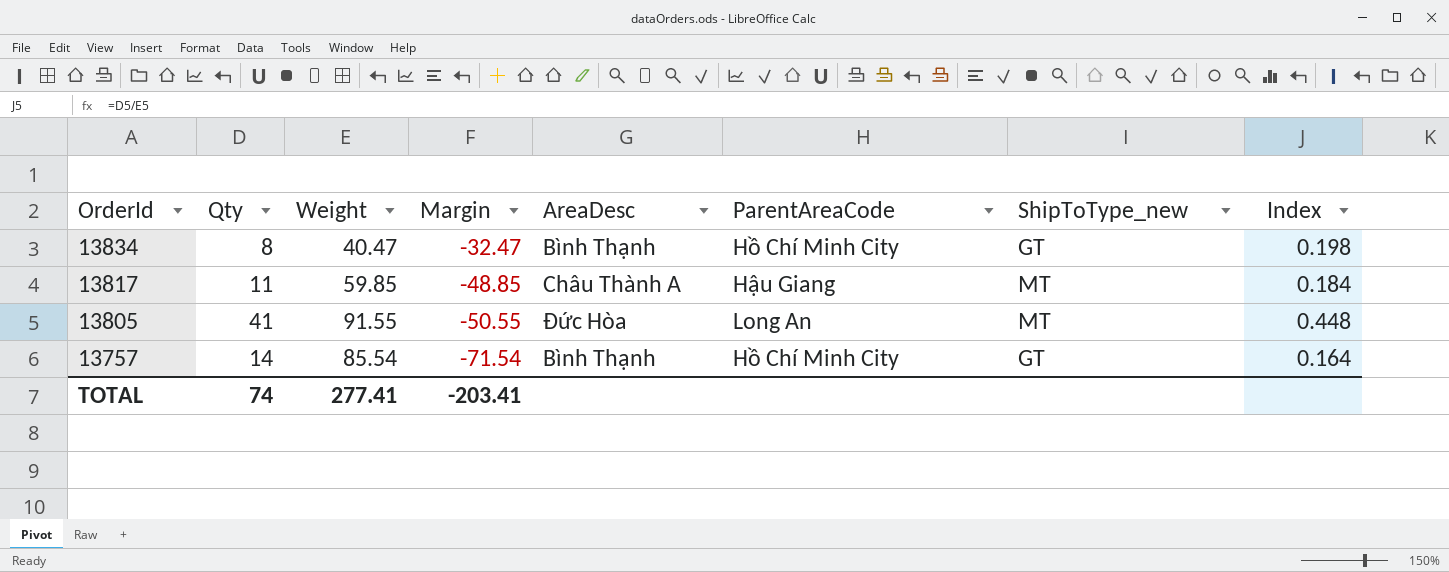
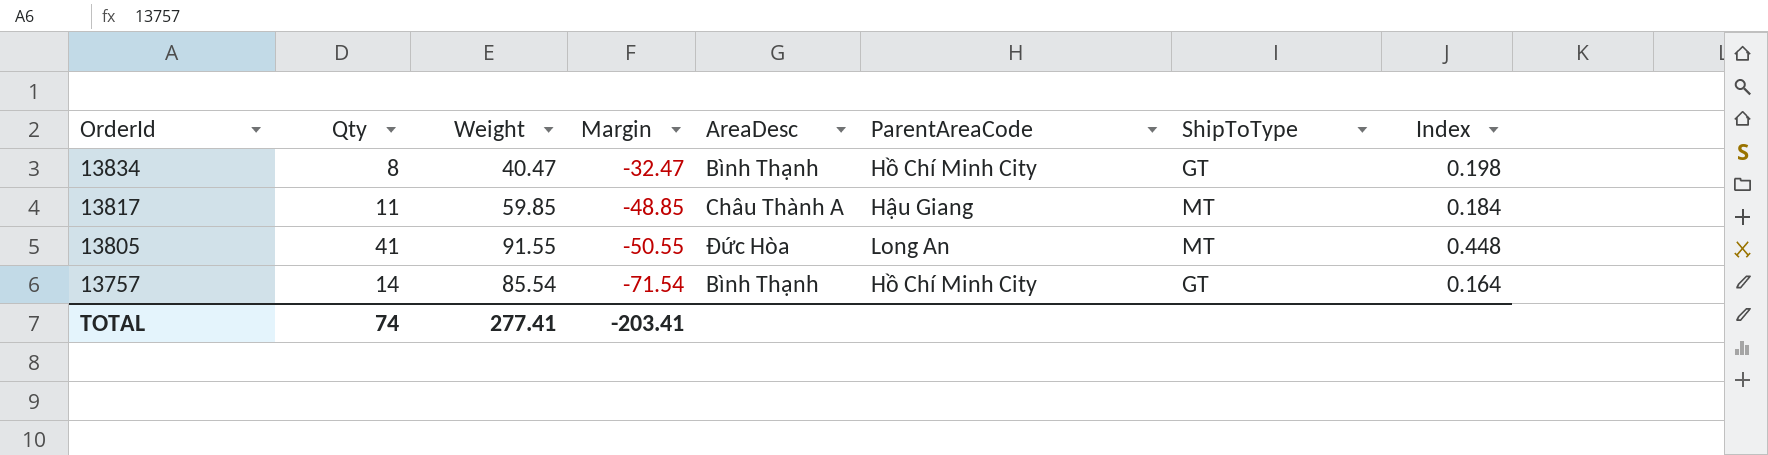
column name: ShipToType_new -> ShipToType

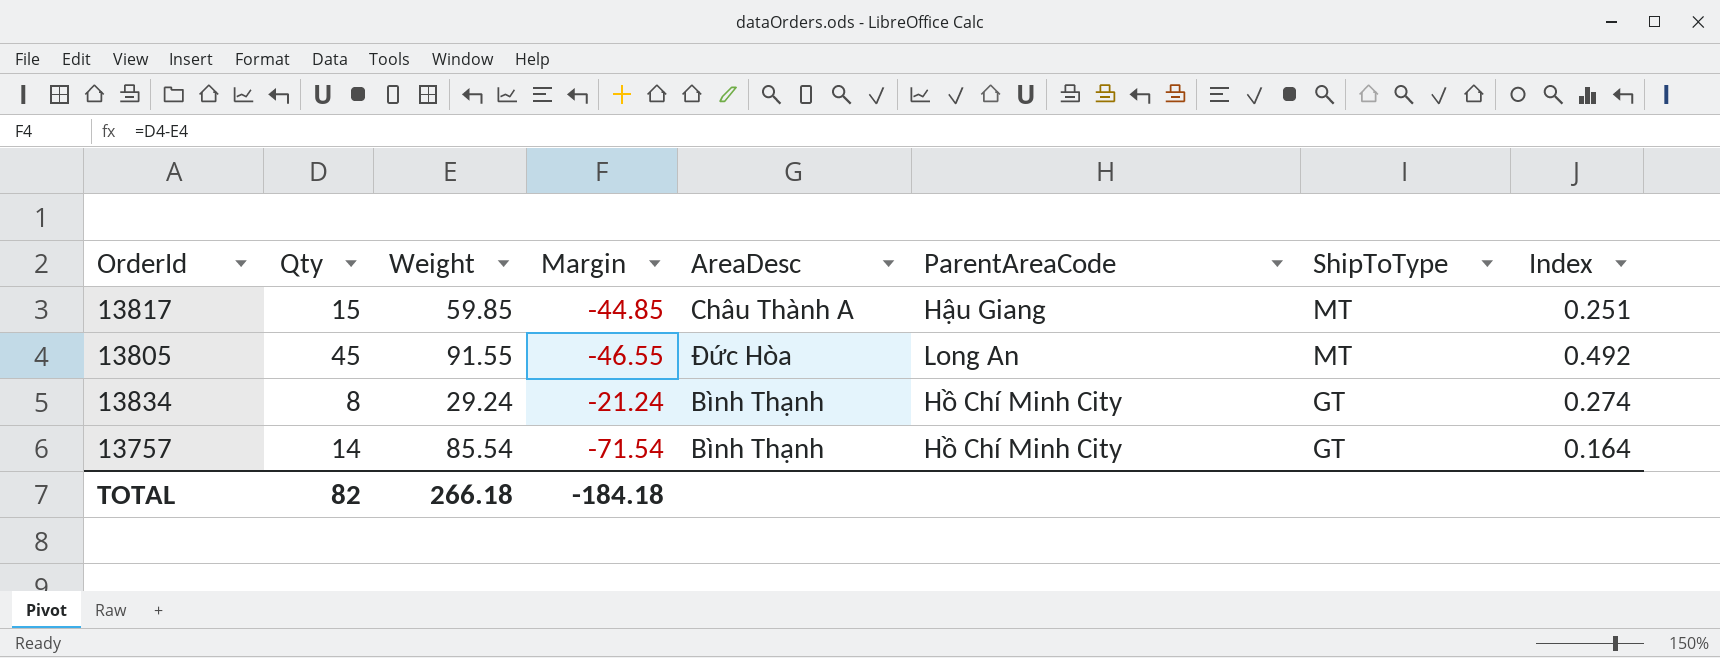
row order: OrderId descending -> ShipToType descending
13817 | Qty: 11 -> 15
13817 | Margin: -48.85 -> -44.85
13817 | Index: 0.184 -> 0.251
13805 | Qty: 41 -> 45
13805 | Margin: -50.55 -> -46.55
13805 | Index: 0.448 -> 0.492
13834 | Weight: 40.47 -> 29.24
13834 | Margin: -32.47 -> -21.24
13834 | Index: 0.198 -> 0.274
TOTAL | Qty: 74 -> 82
TOTAL | Weight: 277.41 -> 266.18
TOTAL | Margin: -203.41 -> -184.18

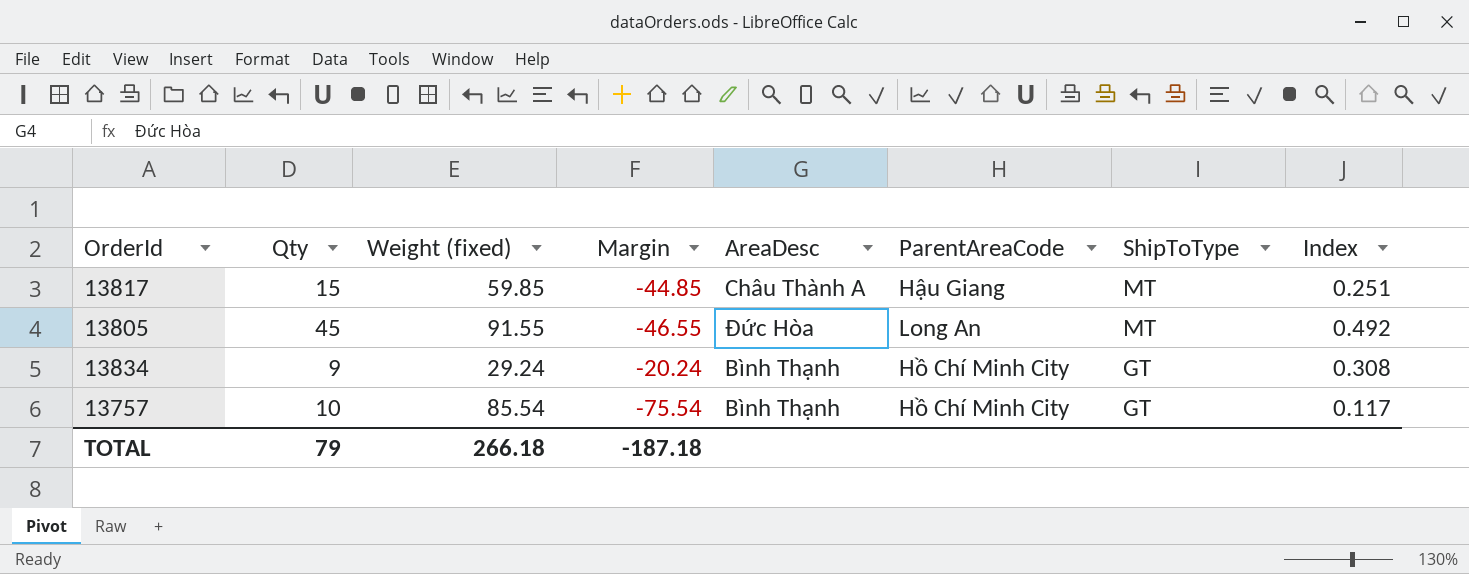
column name: Weight -> Weight (fixed)
13834 | Qty: 8 -> 9
13834 | Margin: -21.24 -> -20.24
13834 | Index: 0.274 -> 0.308
13757 | Qty: 14 -> 10
13757 | Margin: -71.54 -> -75.54
13757 | Index: 0.164 -> 0.117
TOTAL | Qty: 82 -> 79
TOTAL | Margin: -184.18 -> -187.18

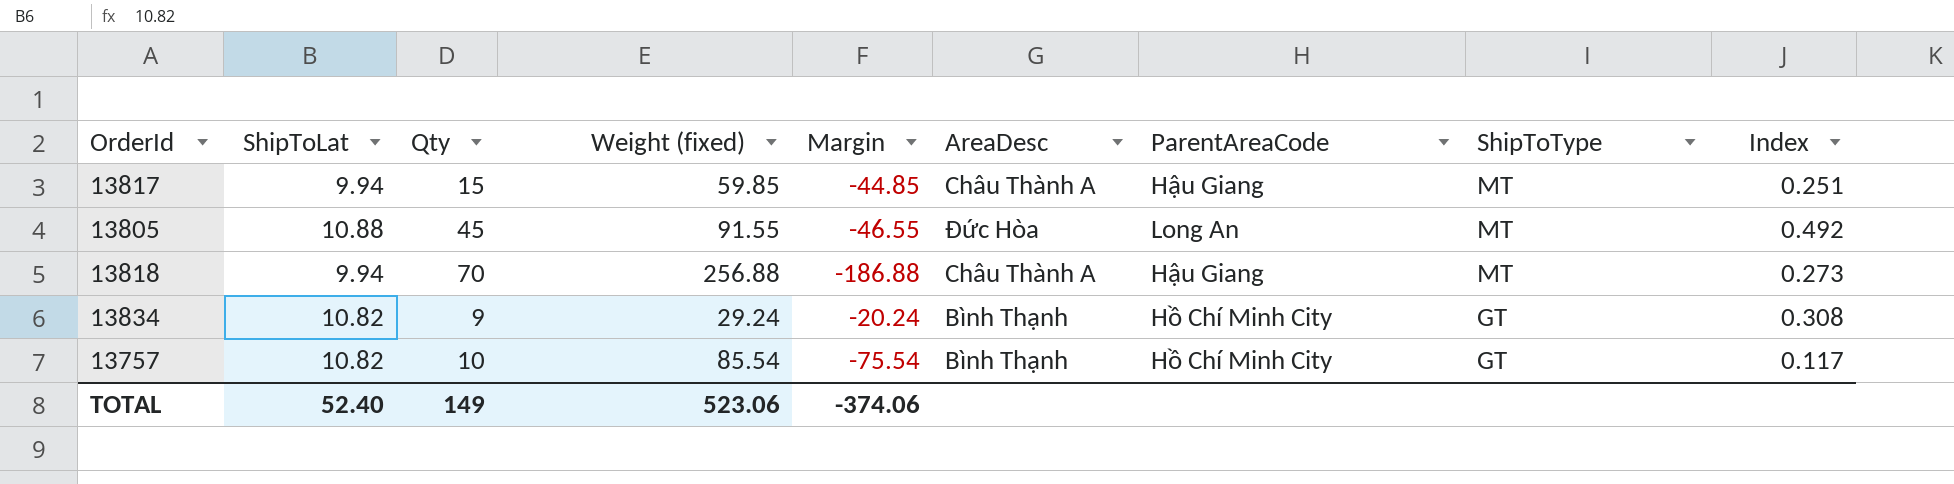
column ShipToLat | position: none -> 2
row 13818: none -> 9.94 | 70 | 256.88 | -186.88 | Châu Thành A | Hậu Giang | MT | 0.273
TOTAL | Qty: 79 -> 149
TOTAL | Weight (fixed): 266.18 -> 523.06
TOTAL | Margin: -187.18 -> -374.06

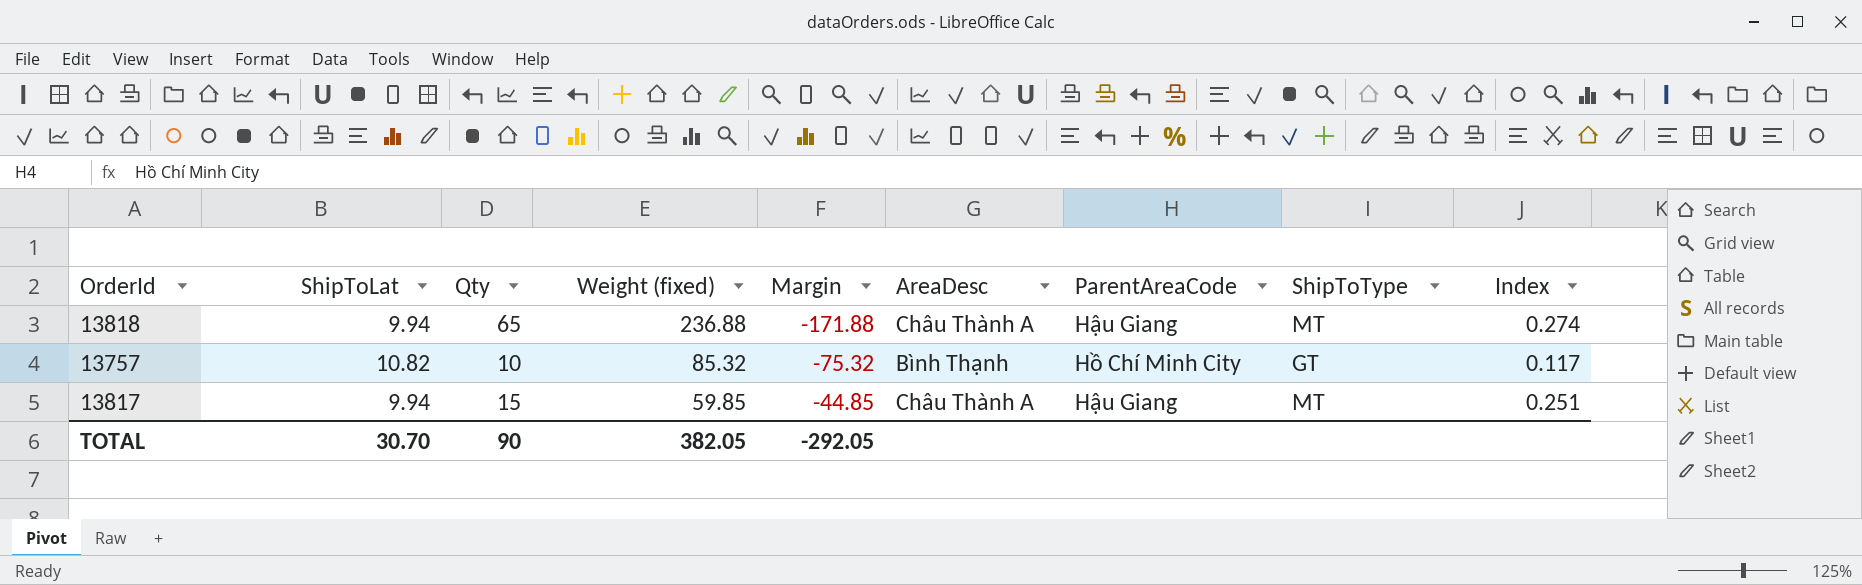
row order: ShipToType descending -> Weight (fixed) descending
row 13805: 10.88 | 45 | 91.55 | -46.55 | Đức Hòa | Long An | MT | 0.492 -> none
row 13834: 10.82 | 9 | 29.24 | -20.24 | Bình Thạnh | Hồ Chí Minh City | GT | 0.308 -> none
13818 | Qty: 70 -> 65
13818 | Weight (fixed): 256.88 -> 236.88
13818 | Margin: -186.88 -> -171.88
13818 | Index: 0.273 -> 0.274
13757 | Weight (fixed): 85.54 -> 85.32
13757 | Margin: -75.54 -> -75.32
TOTAL | ShipToLat: 52.40 -> 30.70
TOTAL | Qty: 149 -> 90
TOTAL | Weight (fixed): 523.06 -> 382.05
TOTAL | Margin: -374.06 -> -292.05

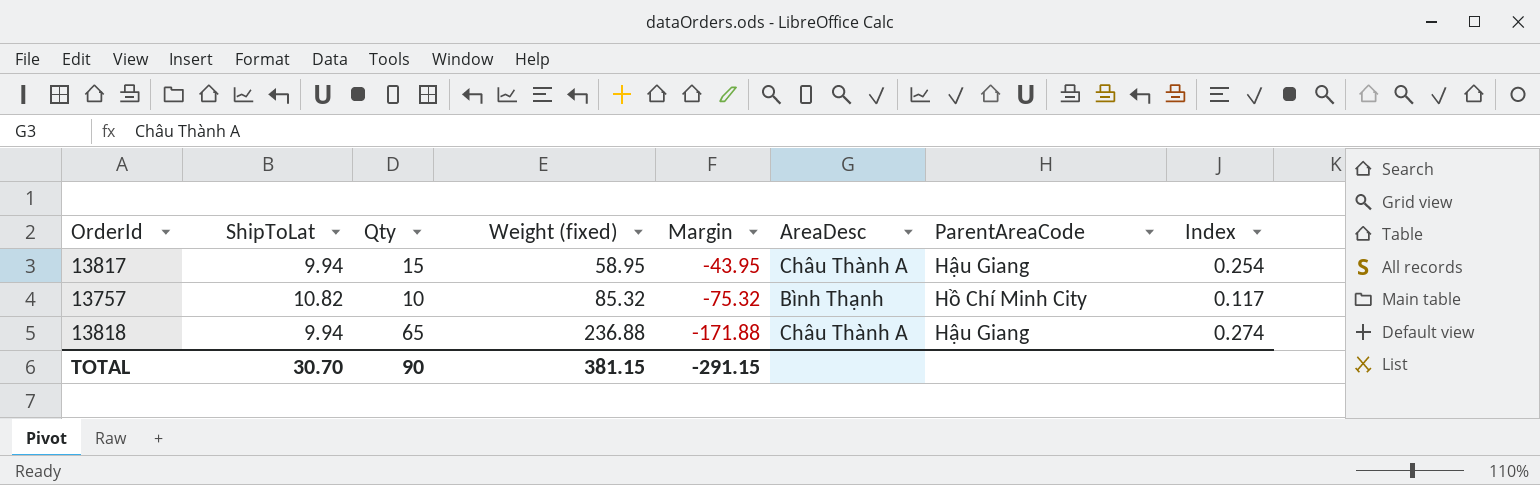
row order: Weight (fixed) descending -> Weight (fixed) ascending
column ShipToType | position: 8 -> none
13817 | Weight (fixed): 59.85 -> 58.95
13817 | Margin: -44.85 -> -43.95
13817 | Index: 0.251 -> 0.254
TOTAL | Weight (fixed): 382.05 -> 381.15
TOTAL | Margin: -292.05 -> -291.15

